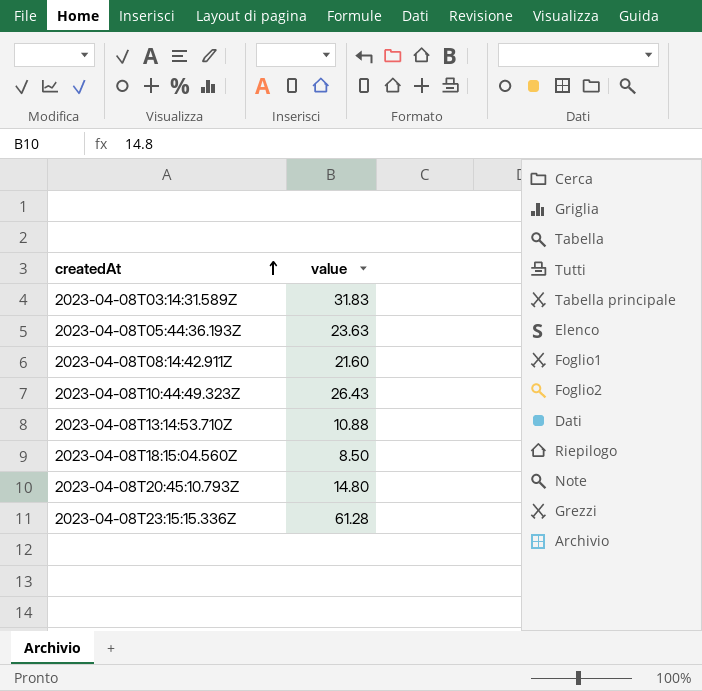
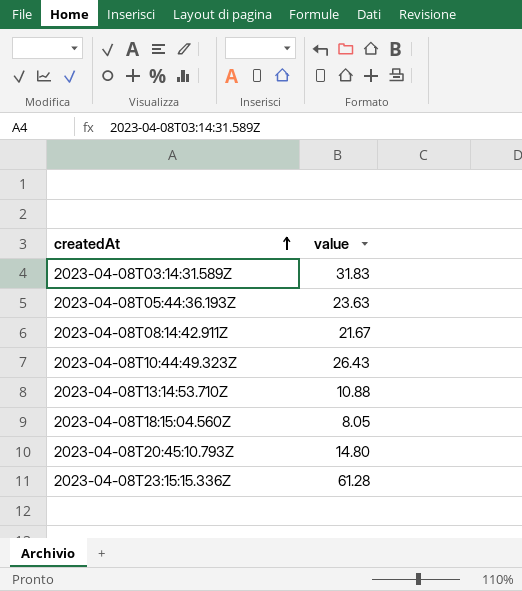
2023-04-08T08:14:42.911Z | value: 21.60 -> 21.67
2023-04-08T18:15:04.560Z | value: 8.50 -> 8.05

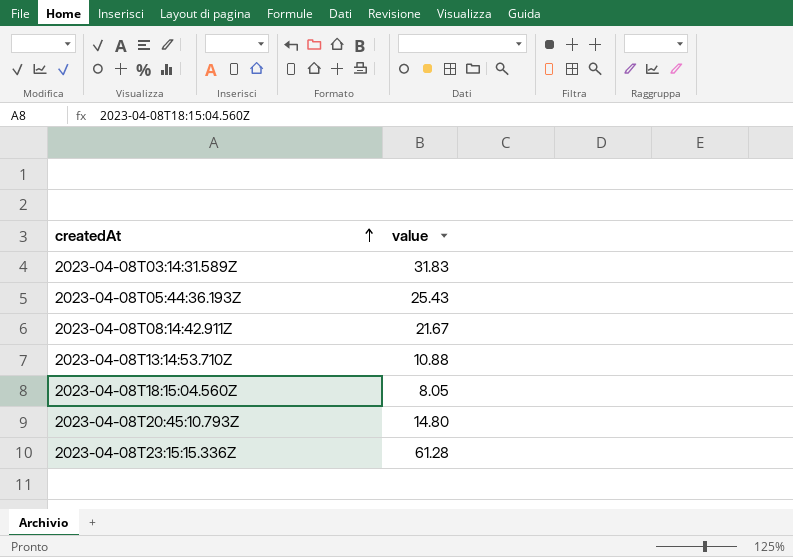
row 2023-04-08T10:44:49.323Z: 26.43 -> none
2023-04-08T05:44:36.193Z | value: 23.63 -> 25.43

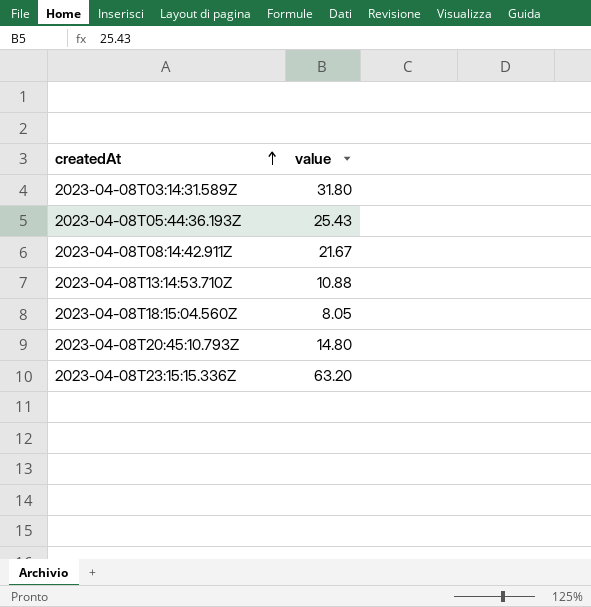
2023-04-08T03:14:31.589Z | value: 31.83 -> 31.80
2023-04-08T23:15:15.336Z | value: 61.28 -> 63.20

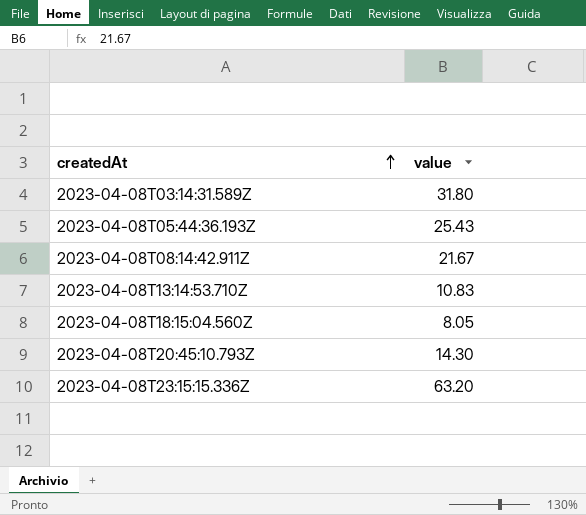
2023-04-08T13:14:53.710Z | value: 10.88 -> 10.83
2023-04-08T20:45:10.793Z | value: 14.80 -> 14.30

